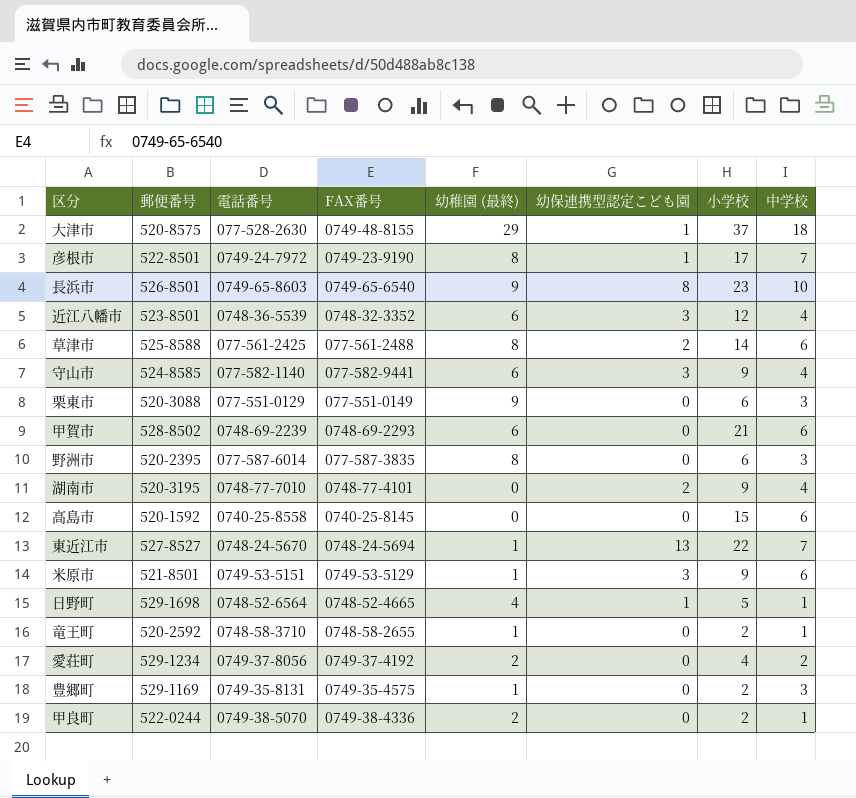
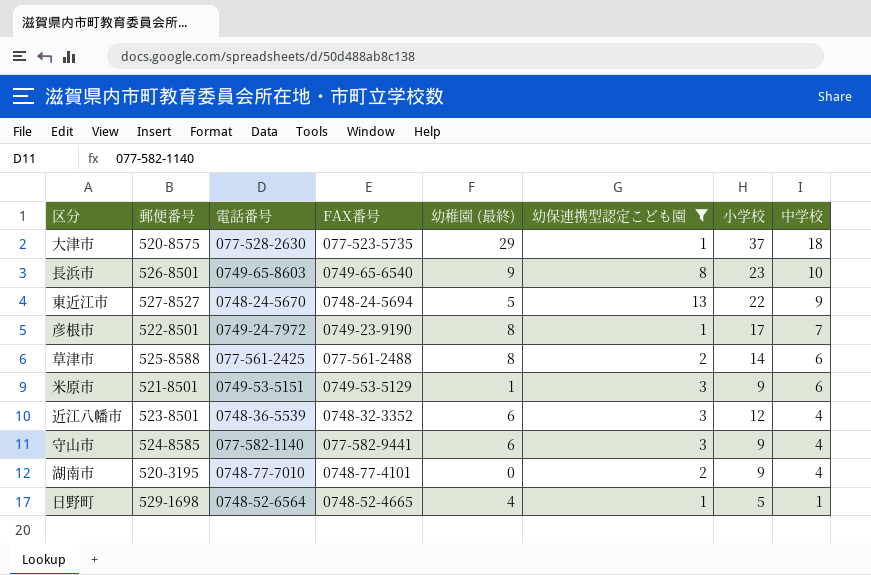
filter: none -> 幼保連携型認定こども園 != 0
row order: none -> 中学校 descending
大津市 | FAX番号: 0749-48-8155 -> 077-523-5735
東近江市 | 幼稚園 (最終): 1 -> 5
東近江市 | 中学校: 7 -> 9

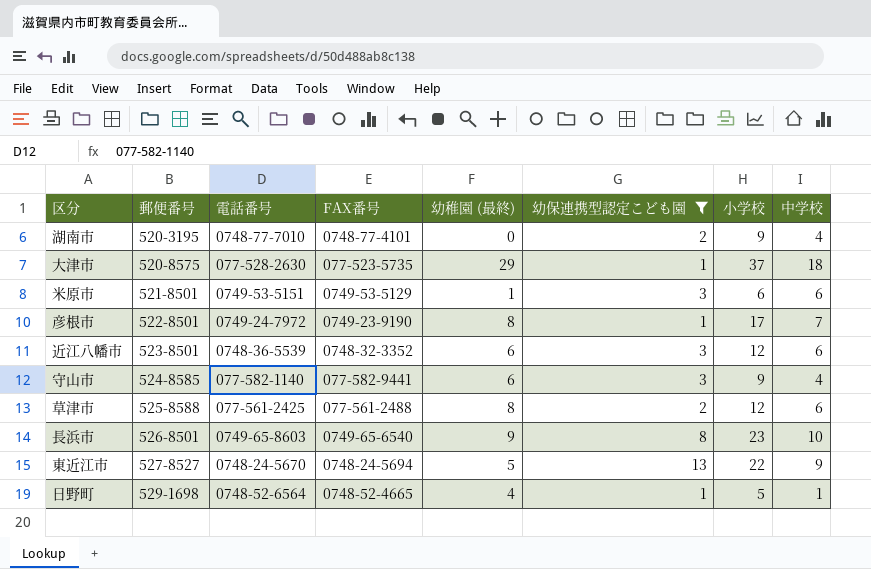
row order: 中学校 descending -> 郵便番号 ascending
米原市 | 小学校: 9 -> 6
近江八幡市 | 中学校: 4 -> 6
草津市 | 小学校: 14 -> 12

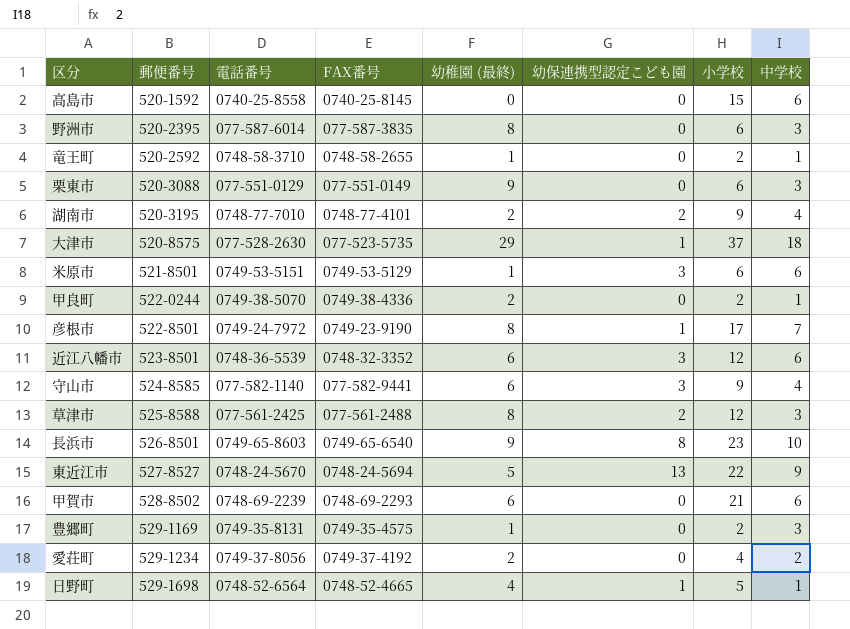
filter: 幼保連携型認定こども園 != 0 -> none
湖南市 | 幼稚園 (最終): 0 -> 2
草津市 | 中学校: 6 -> 3

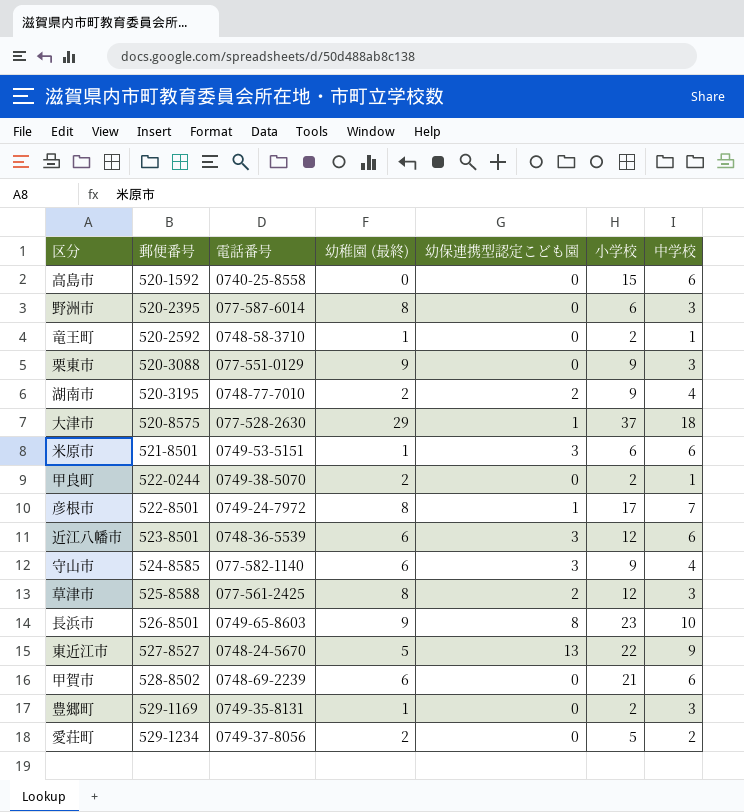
column FAX番号 | position: 4 -> none
row 日野町: 529-1698 | 0748-52-6564 | 0748-52-4665 | 4 | 1 | 5 | 1 -> none
栗東市 | 小学校: 6 -> 9
愛荘町 | 小学校: 4 -> 5

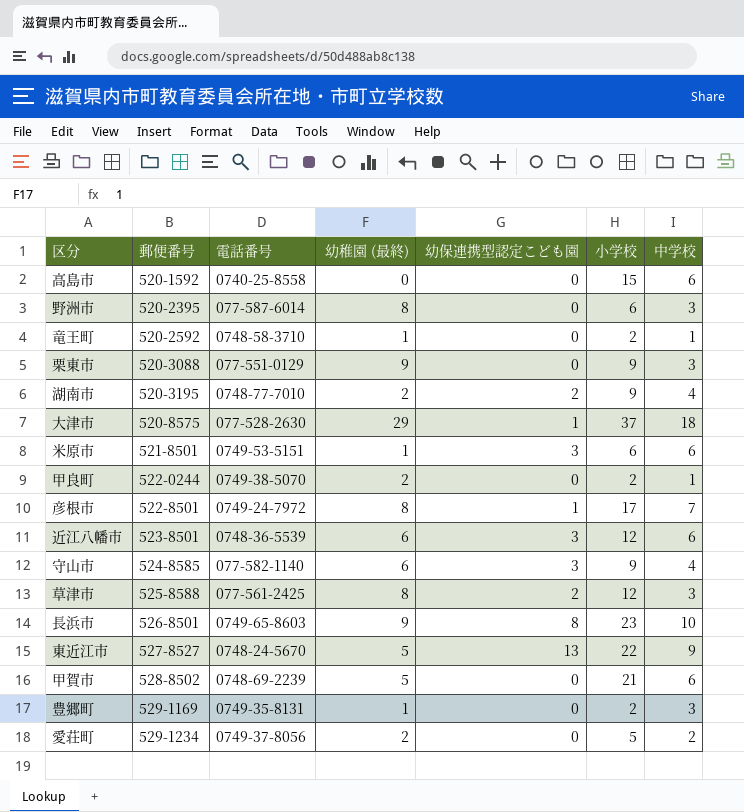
甲賀市 | 幼稚園 (最終): 6 -> 5

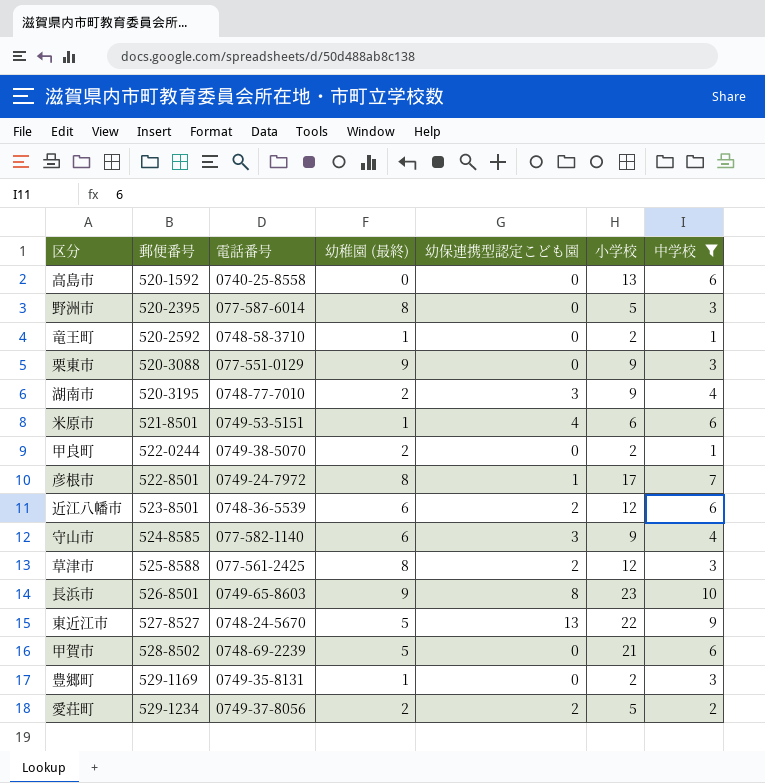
filter: none -> 中学校 != 18
高島市 | 小学校: 15 -> 13
野洲市 | 小学校: 6 -> 5
湖南市 | 幼保連携型認定こども園: 2 -> 3
米原市 | 幼保連携型認定こども園: 3 -> 4
近江八幡市 | 幼保連携型認定こども園: 3 -> 2
愛荘町 | 幼保連携型認定こども園: 0 -> 2

